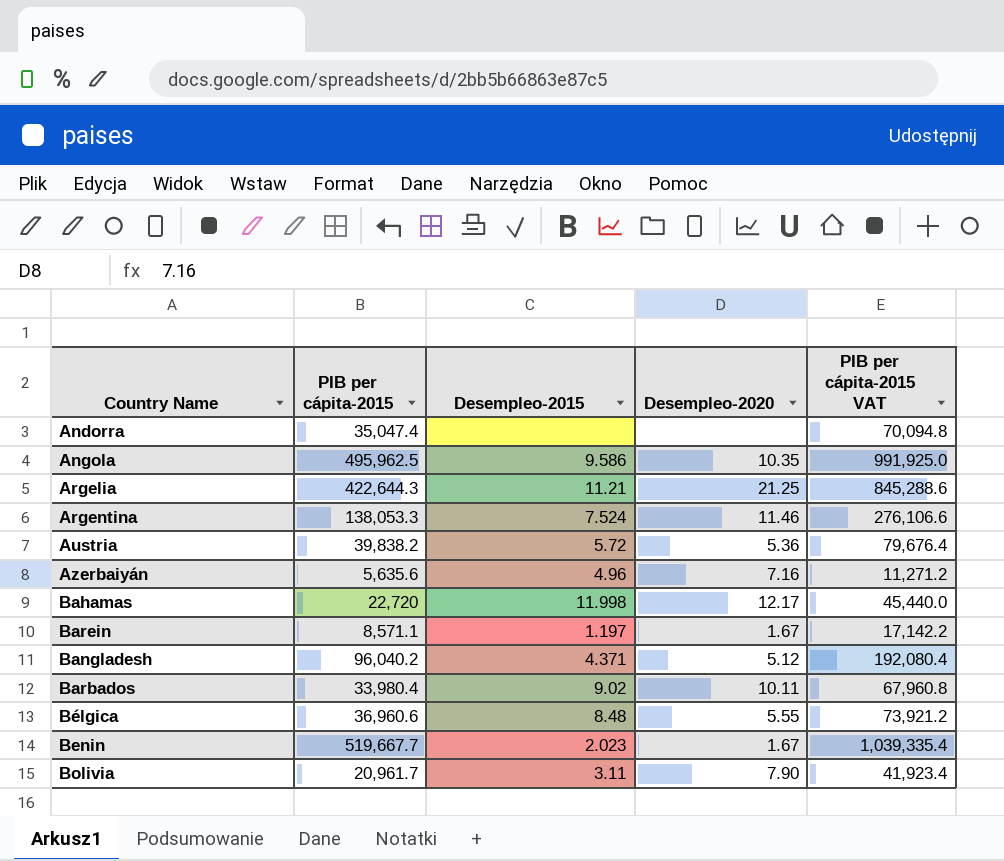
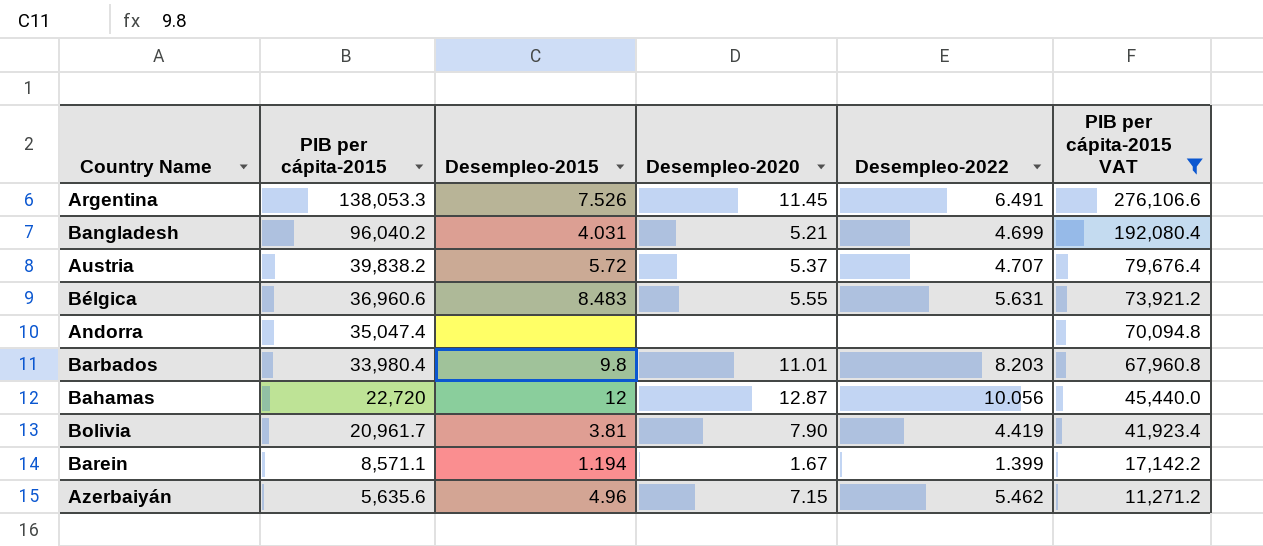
filter: none -> PIB per cápita-2015 VAT <= 276,106.6
row order: none -> PIB per cápita-2015 descending
column Desempleo-2022 | position: none -> 5
Argentina | Desempleo-2015: 7.524 -> 7.526
Argentina | Desempleo-2020: 11.46 -> 11.45
Bangladesh | Desempleo-2015: 4.371 -> 4.031
Bangladesh | Desempleo-2020: 5.12 -> 5.21
Austria | Desempleo-2020: 5.36 -> 5.37
Bélgica | Desempleo-2015: 8.48 -> 8.483
Barbados | Desempleo-2015: 9.02 -> 9.8
Barbados | Desempleo-2020: 10.11 -> 11.01
Bahamas | Desempleo-2015: 11.998 -> 12
Bahamas | Desempleo-2020: 12.17 -> 12.87
Bolivia | Desempleo-2015: 3.11 -> 3.81
Barein | Desempleo-2015: 1.197 -> 1.194
Azerbaiyán | Desempleo-2020: 7.16 -> 7.15

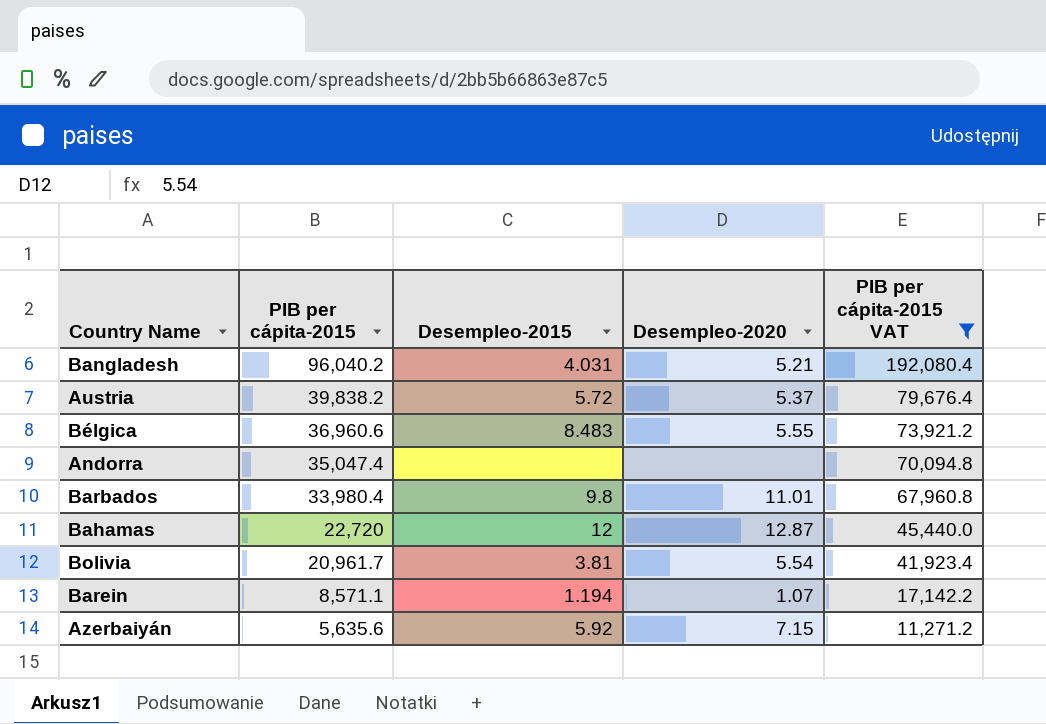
column Desempleo-2022 | position: 5 -> none
row Argentina: 138,053.3 | 7.526 | 11.45 | 6.491 | 276,106.6 -> none
Bolivia | Desempleo-2020: 7.90 -> 5.54
Barein | Desempleo-2020: 1.67 -> 1.07
Azerbaiyán | Desempleo-2015: 4.96 -> 5.92

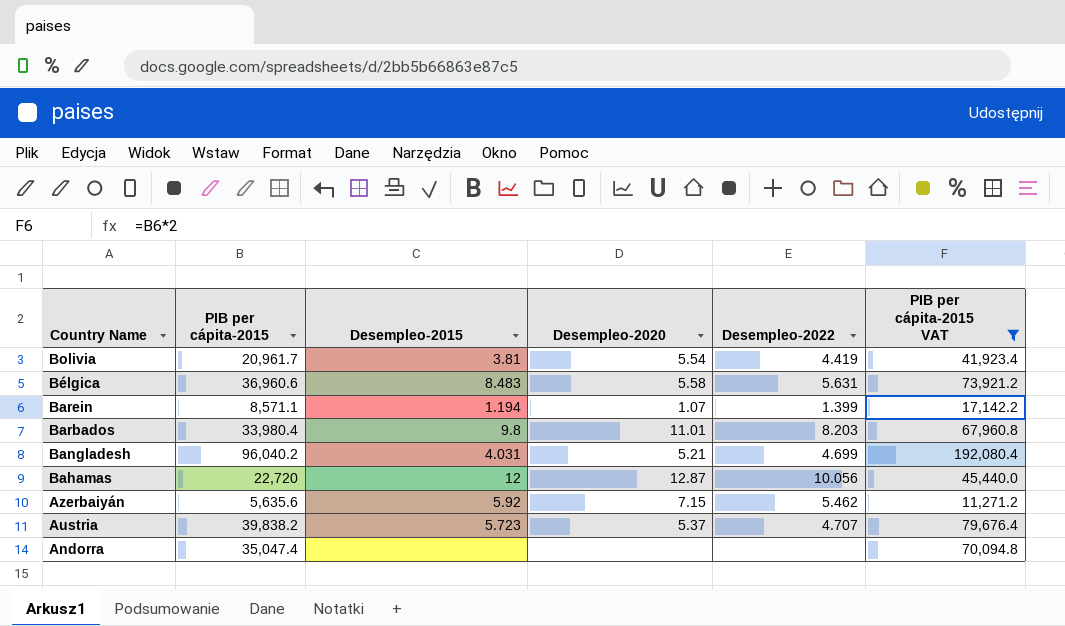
row order: PIB per cápita-2015 descending -> Country Name descending
column Desempleo-2022 | position: none -> 5
Bélgica | Desempleo-2020: 5.55 -> 5.58
Austria | Desempleo-2015: 5.72 -> 5.723

